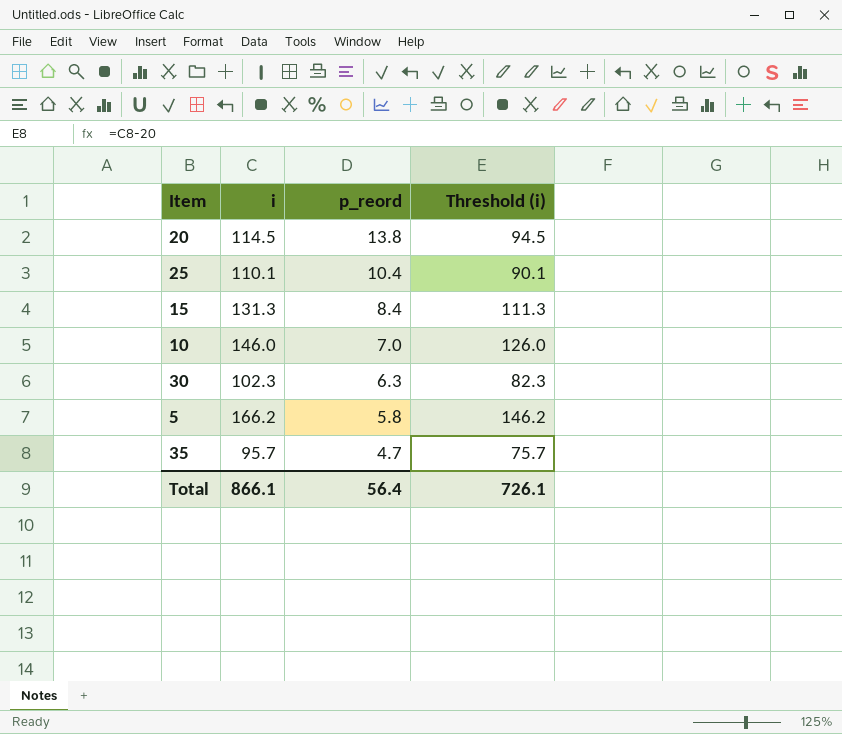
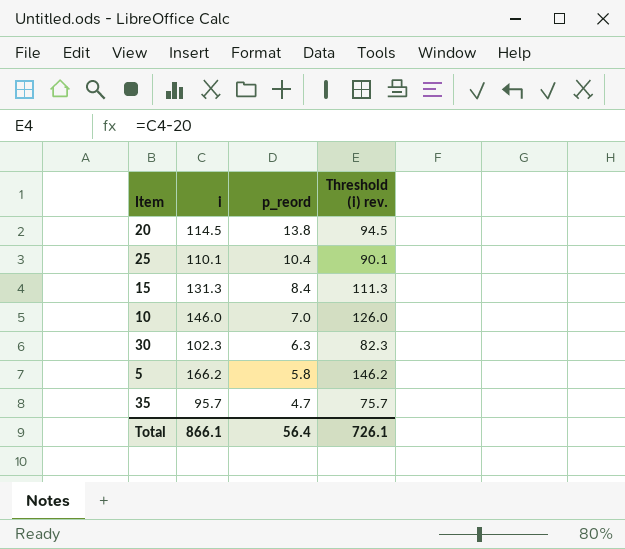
column name: Threshold (i) -> Threshold (i) rev.

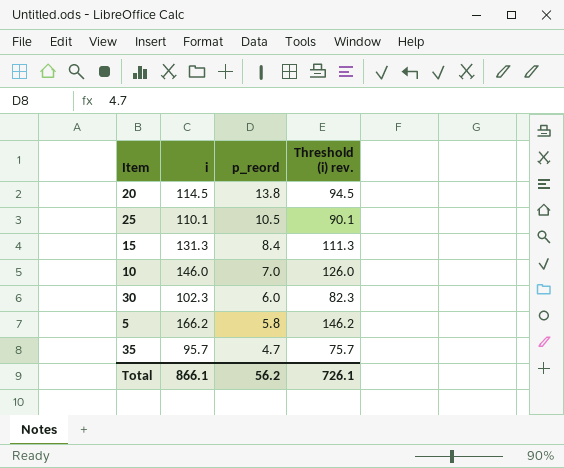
25 | p_reord: 10.4 -> 10.5
30 | p_reord: 6.3 -> 6.0
Total | p_reord: 56.4 -> 56.2

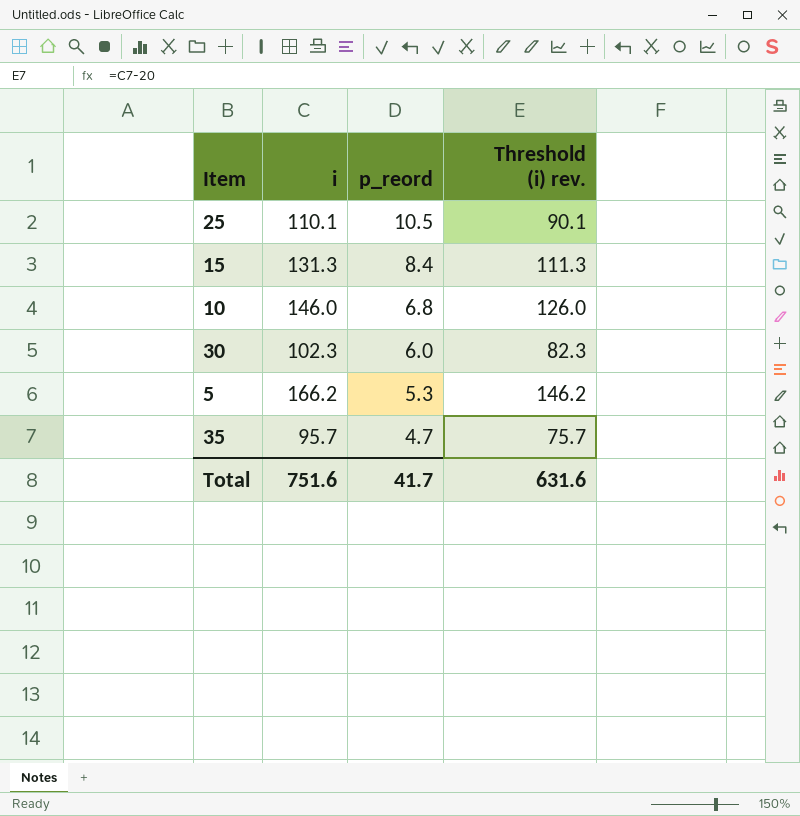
row 20: 114.5 | 13.8 | 94.5 -> none
10 | p_reord: 7.0 -> 6.8
5 | p_reord: 5.8 -> 5.3
Total | i: 866.1 -> 751.6
Total | p_reord: 56.2 -> 41.7
Total | Threshold (i) rev.: 726.1 -> 631.6

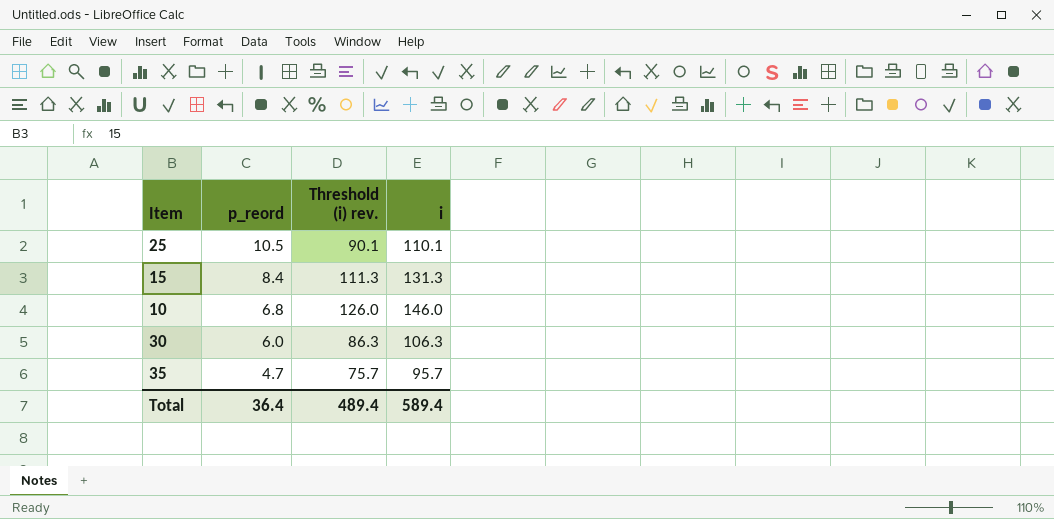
column i | position: 2 -> 4
row 5: 166.2 | 5.3 | 146.2 -> none
30 | Threshold (i) rev.: 82.3 -> 86.3
30 | i: 102.3 -> 106.3
Total | p_reord: 41.7 -> 36.4
Total | Threshold (i) rev.: 631.6 -> 489.4
Total | i: 751.6 -> 589.4

